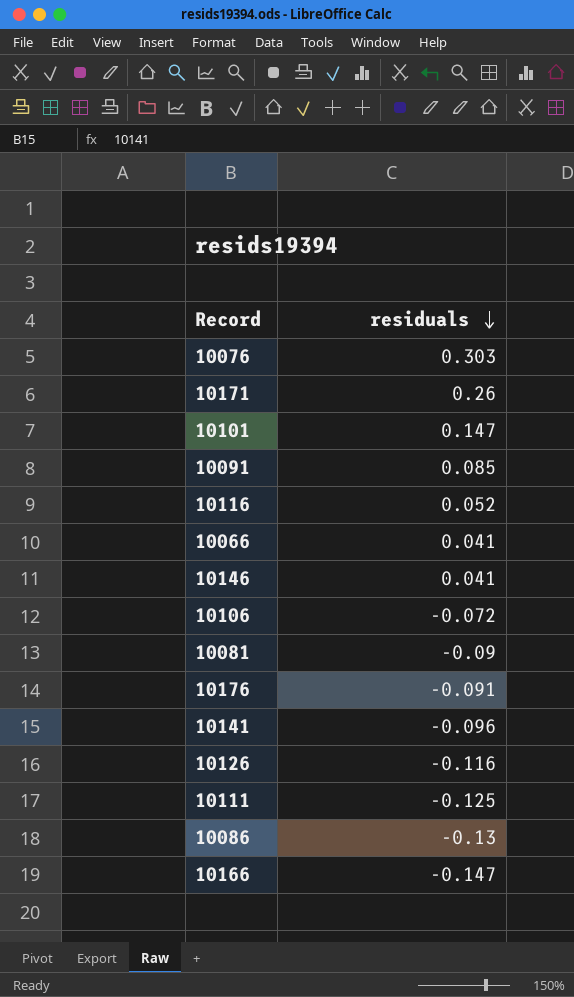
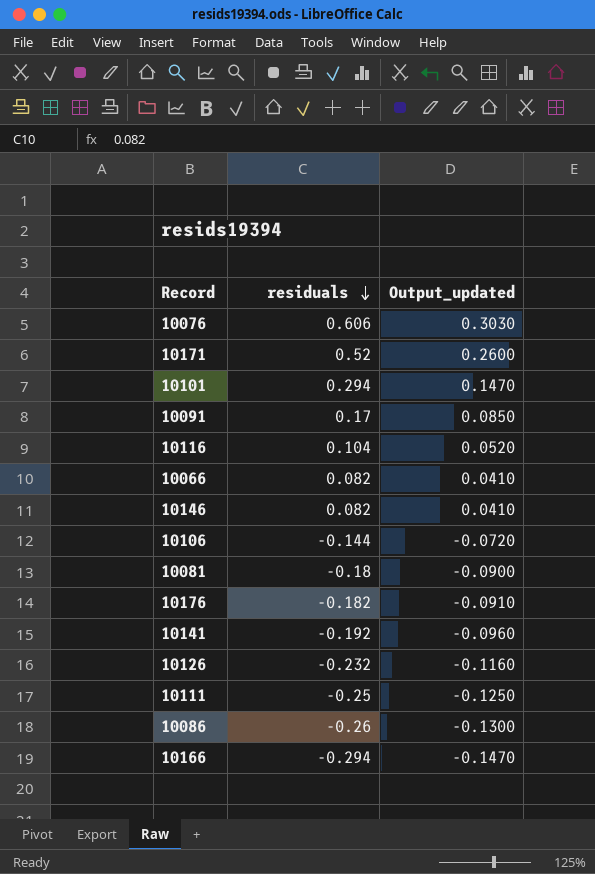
column Output_updated | formula: none -> [residuals] * 0.5
10076 | residuals: 0.303 -> 0.606
10171 | residuals: 0.26 -> 0.52
10101 | residuals: 0.147 -> 0.294
10091 | residuals: 0.085 -> 0.17
10116 | residuals: 0.052 -> 0.104
10066 | residuals: 0.041 -> 0.082
10146 | residuals: 0.041 -> 0.082
10106 | residuals: -0.072 -> -0.144
10081 | residuals: -0.09 -> -0.18
10176 | residuals: -0.091 -> -0.182
10141 | residuals: -0.096 -> -0.192
10126 | residuals: -0.116 -> -0.232
10111 | residuals: -0.125 -> -0.25
10086 | residuals: -0.13 -> -0.26
10166 | residuals: -0.147 -> -0.294

